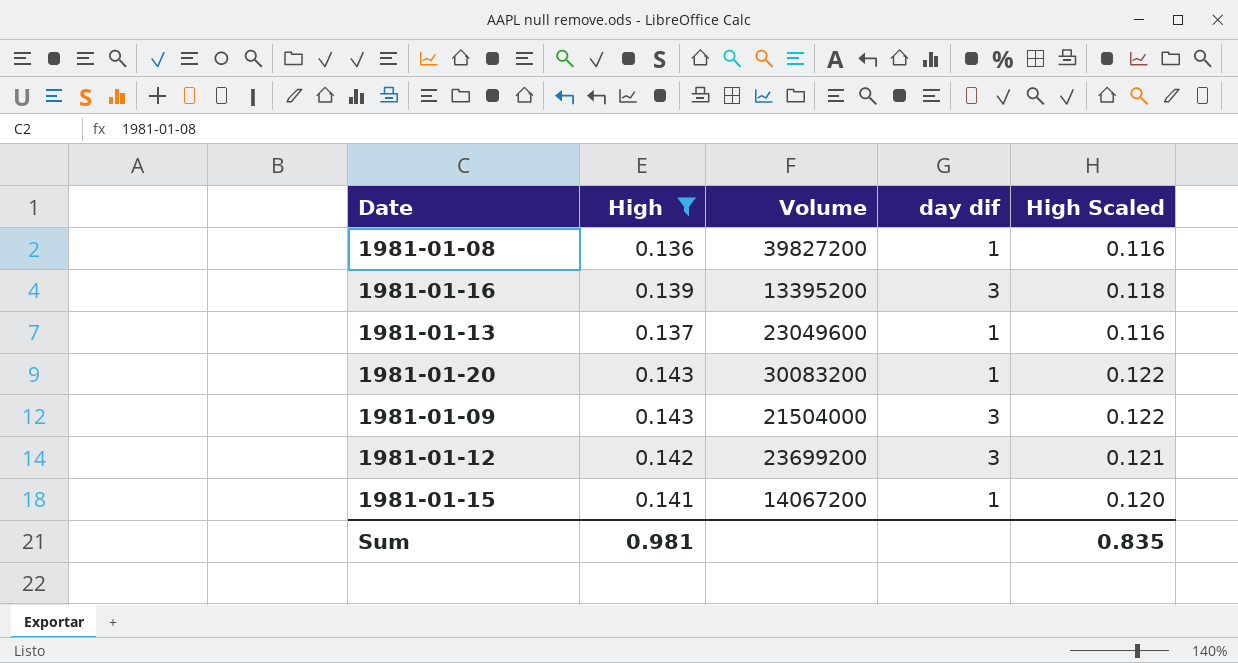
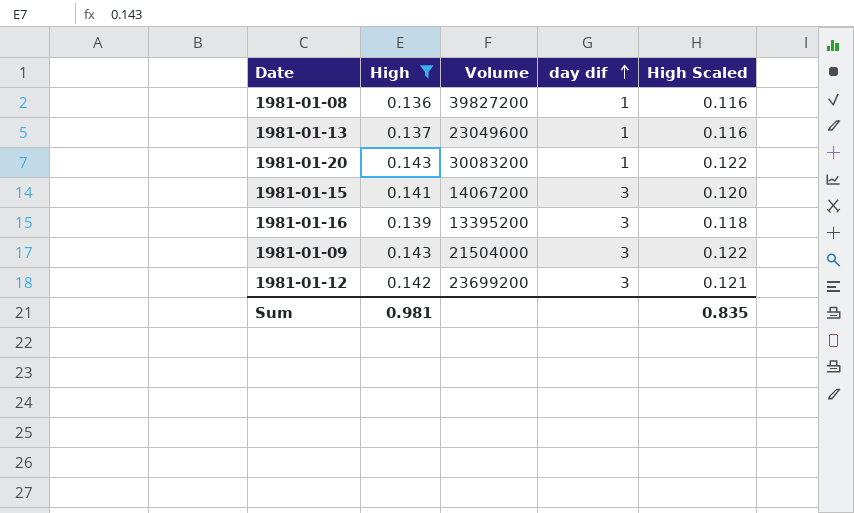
row order: none -> day dif ascending
1981-01-15 | day dif: 1 -> 3

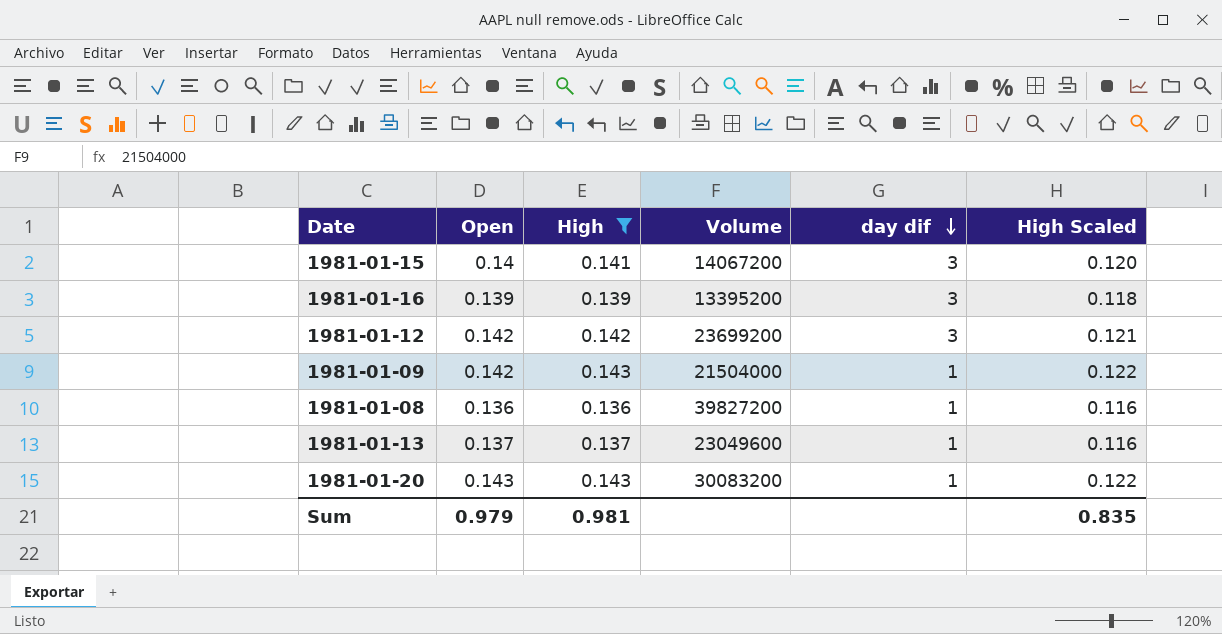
row order: day dif ascending -> day dif descending
column Open | position: none -> 2
1981-01-09 | day dif: 3 -> 1

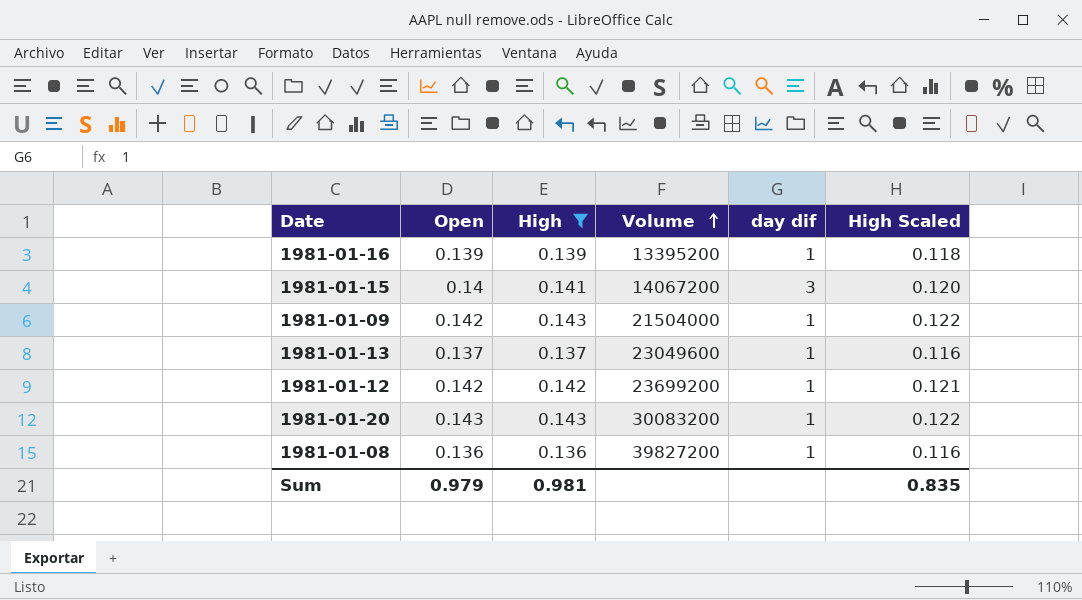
row order: day dif descending -> Volume ascending
1981-01-16 | day dif: 3 -> 1
1981-01-12 | day dif: 3 -> 1

